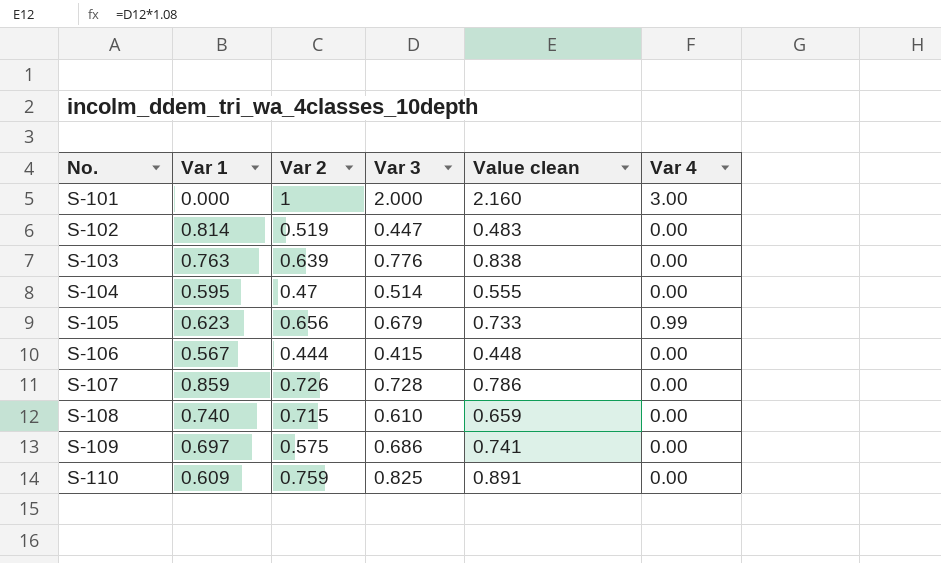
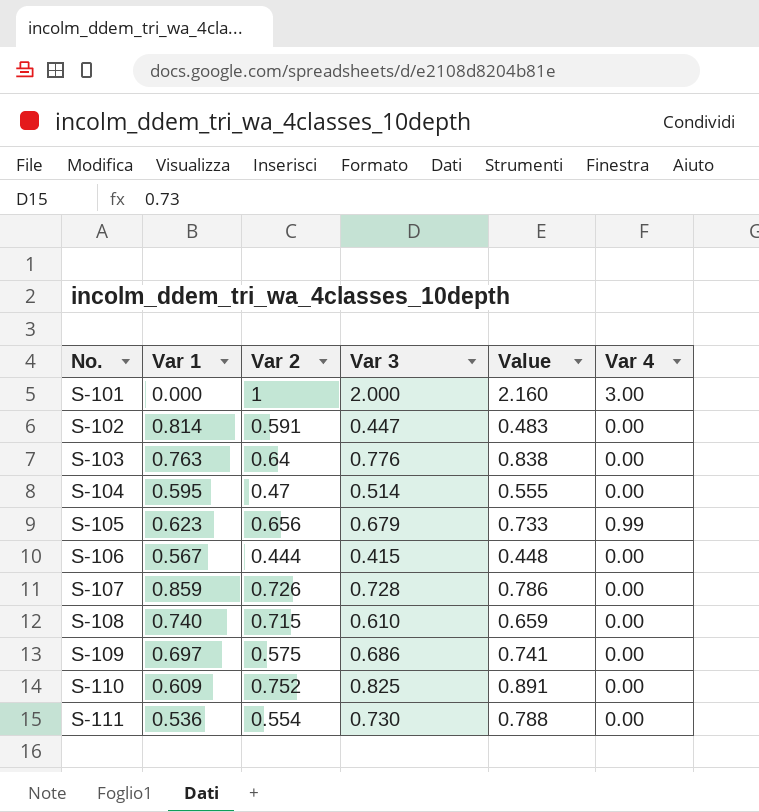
column name: Value clean -> Value
S-102 | Var 2: 0.519 -> 0.591
S-103 | Var 2: 0.639 -> 0.64
S-110 | Var 2: 0.759 -> 0.752
row S-111: none -> 0.536 | 0.554 | 0.730 | 0.788 | 0.00

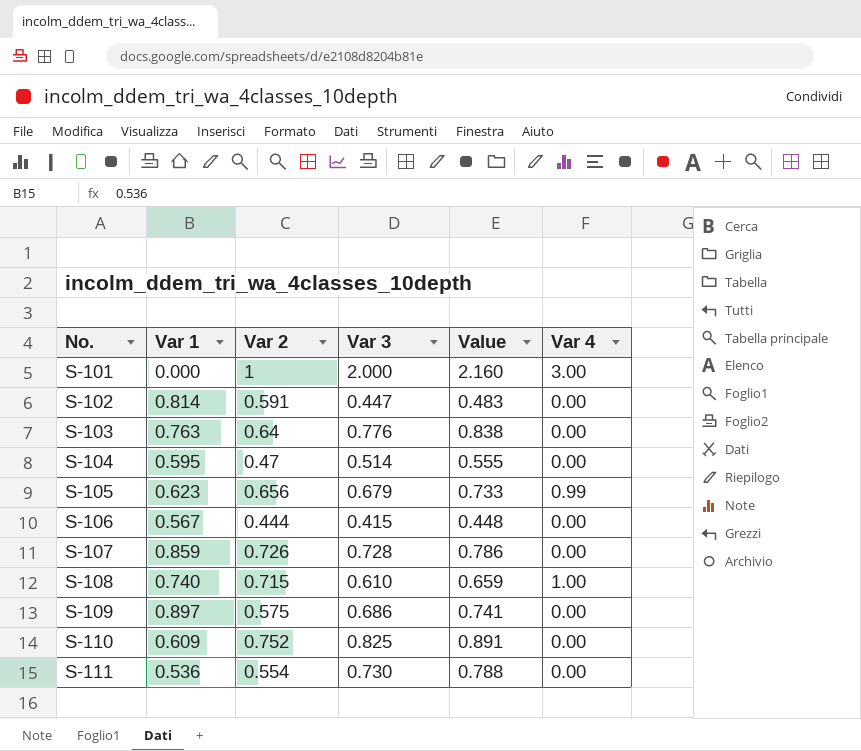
S-108 | Var 4: 0.00 -> 1.00
S-109 | Var 1: 0.697 -> 0.897

